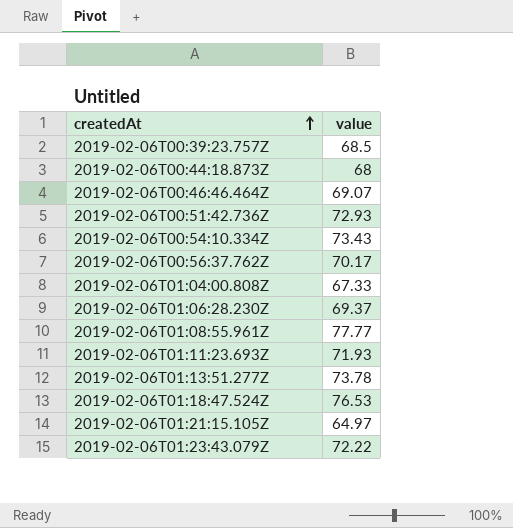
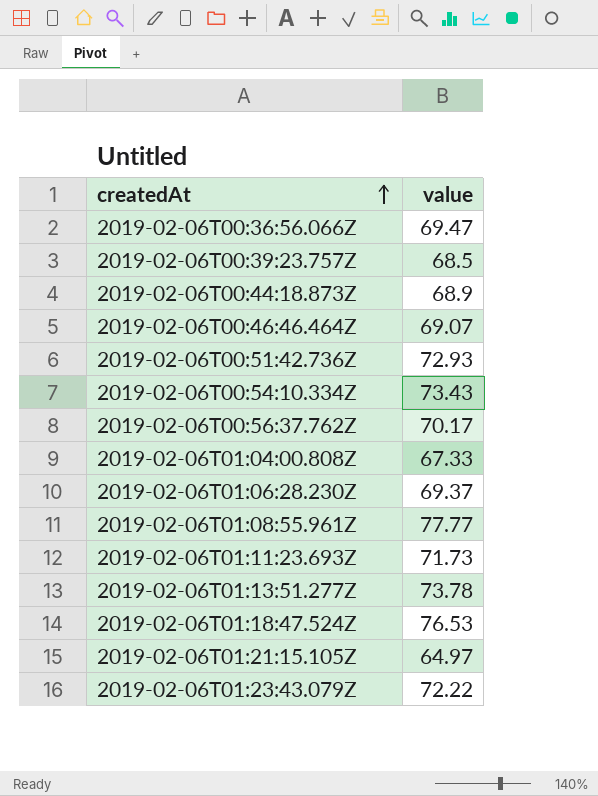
row 2019-02-06T00:36:56.066Z: none -> 69.47
2019-02-06T00:44:18.873Z | value: 68 -> 68.9
2019-02-06T01:11:23.693Z | value: 71.93 -> 71.73

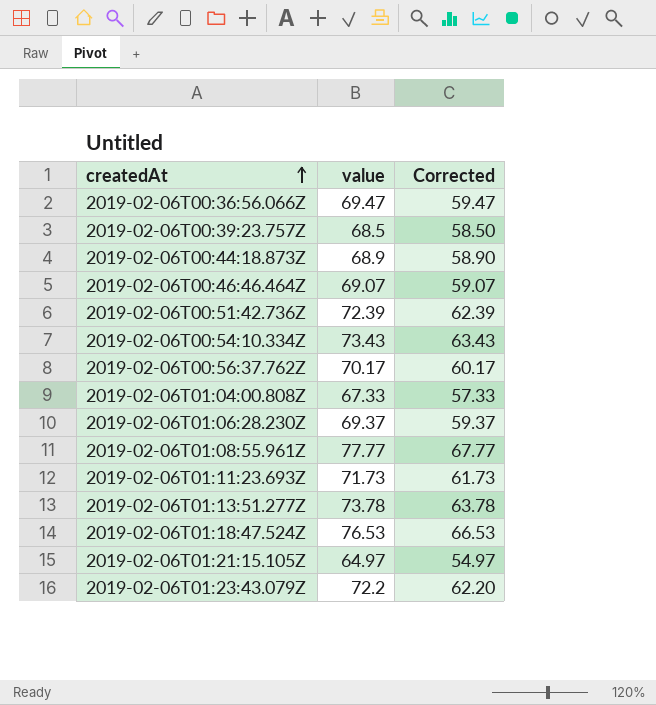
column Corrected | formula: none -> [value] - 10
2019-02-06T00:51:42.736Z | value: 72.93 -> 72.39
2019-02-06T01:23:43.079Z | value: 72.22 -> 72.2

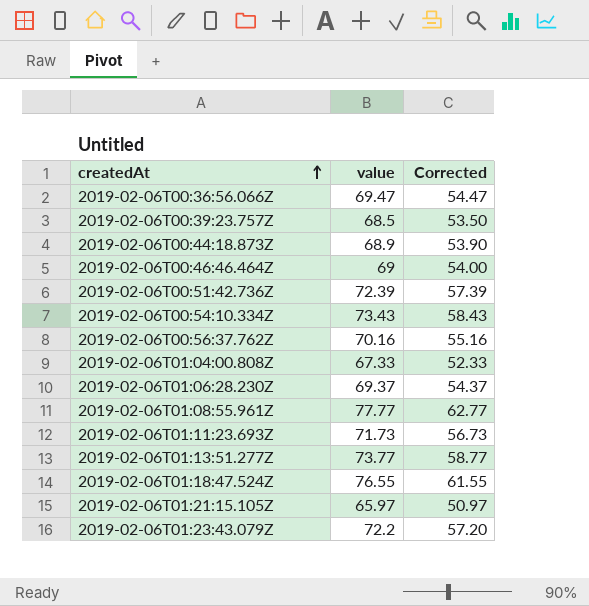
column Corrected | formula: [value] - 10 -> [value] - 15
2019-02-06T00:46:46.464Z | value: 69.07 -> 69
2019-02-06T00:56:37.762Z | value: 70.17 -> 70.16
2019-02-06T01:13:51.277Z | value: 73.78 -> 73.77
2019-02-06T01:18:47.524Z | value: 76.53 -> 76.55
2019-02-06T01:21:15.105Z | value: 64.97 -> 65.97

